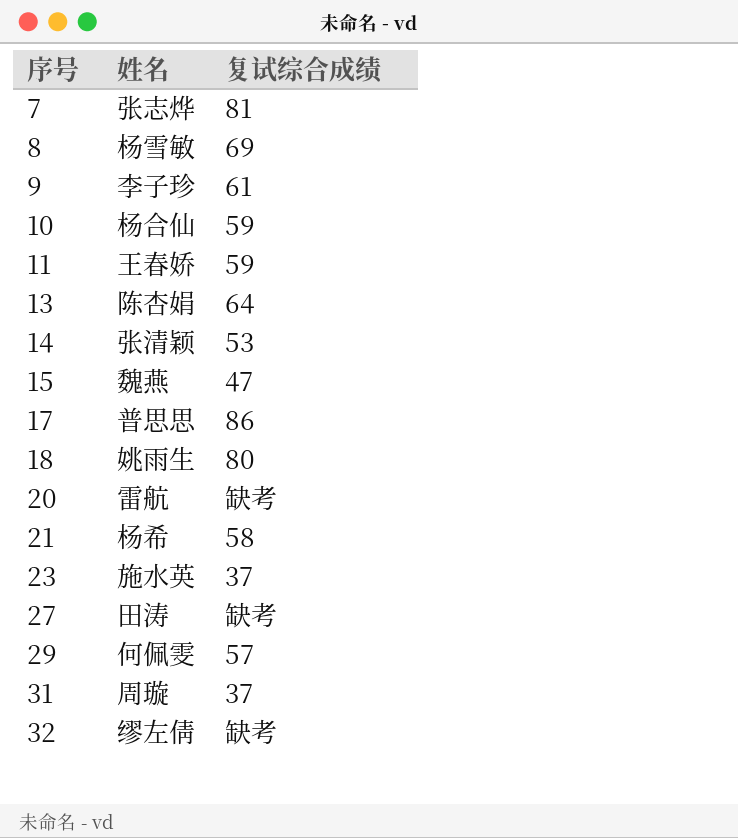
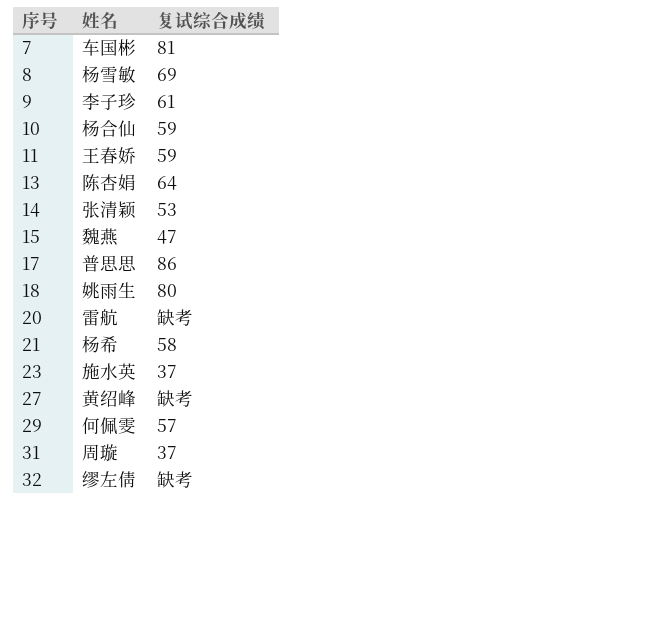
7 | 姓名: 张志烨 -> 车国彬
27 | 姓名: 田涛 -> 黄绍峰

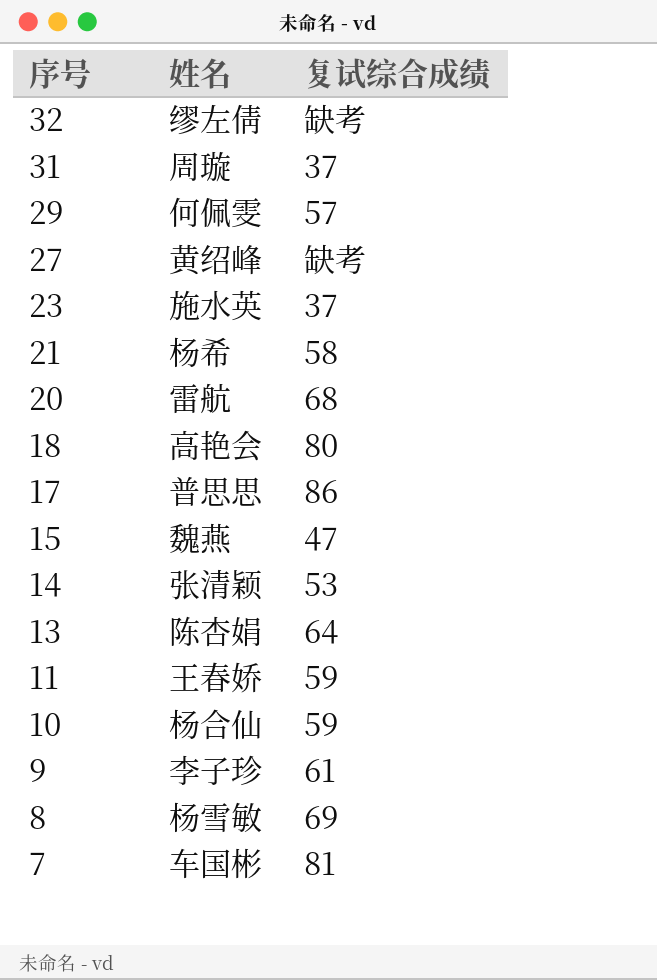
row order: 序号 ascending -> 序号 descending
20 | 复试综合成绩: 缺考 -> 68
18 | 姓名: 姚雨生 -> 高艳会

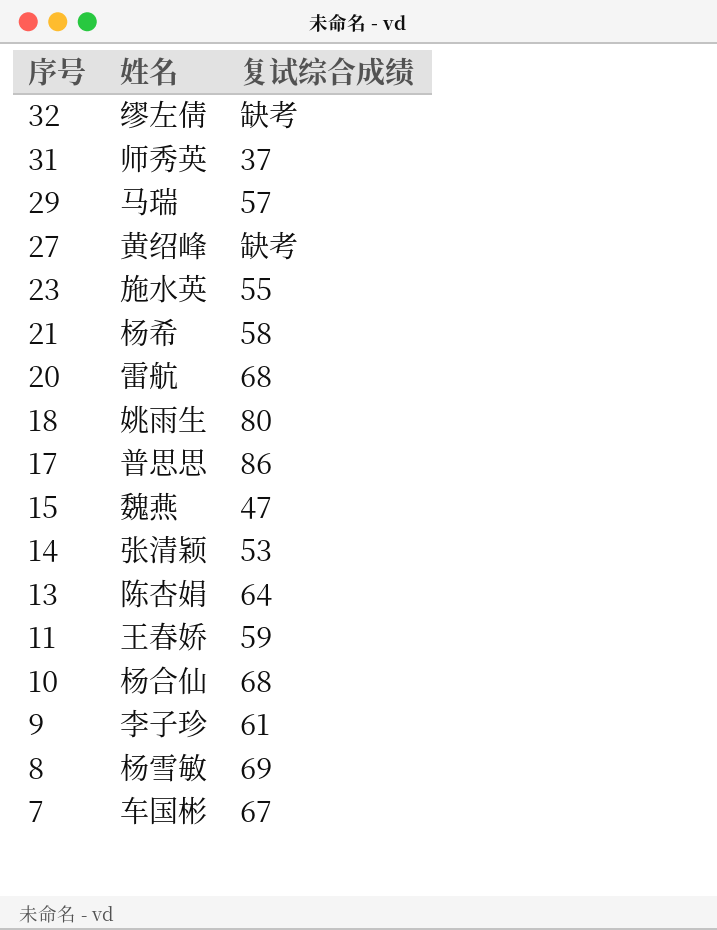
31 | 姓名: 周璇 -> 师秀英
29 | 姓名: 何佩雯 -> 马瑞
23 | 复试综合成绩: 37 -> 55
18 | 姓名: 高艳会 -> 姚雨生
10 | 复试综合成绩: 59 -> 68
7 | 复试综合成绩: 81 -> 67

